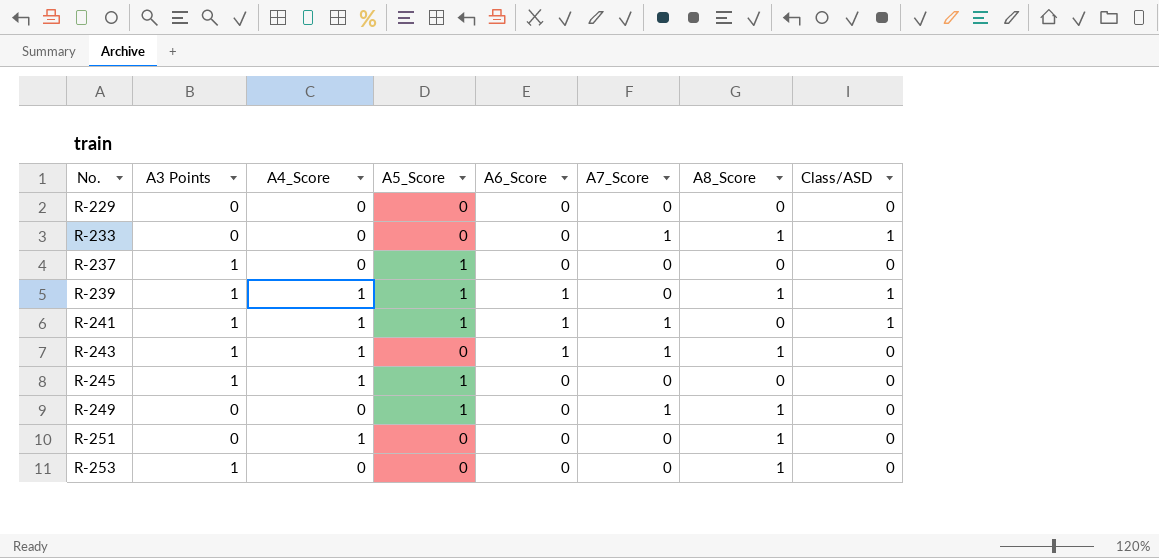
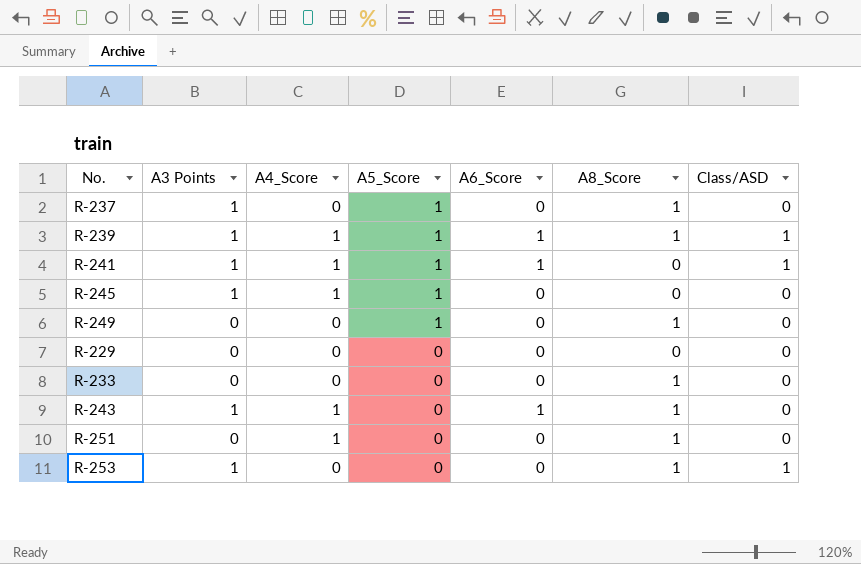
row order: No. ascending -> A5_Score descending
column A7_Score | position: 6 -> none
R-237 | A8_Score: 0 -> 1
R-233 | Class/ASD: 1 -> 0
R-253 | Class/ASD: 0 -> 1

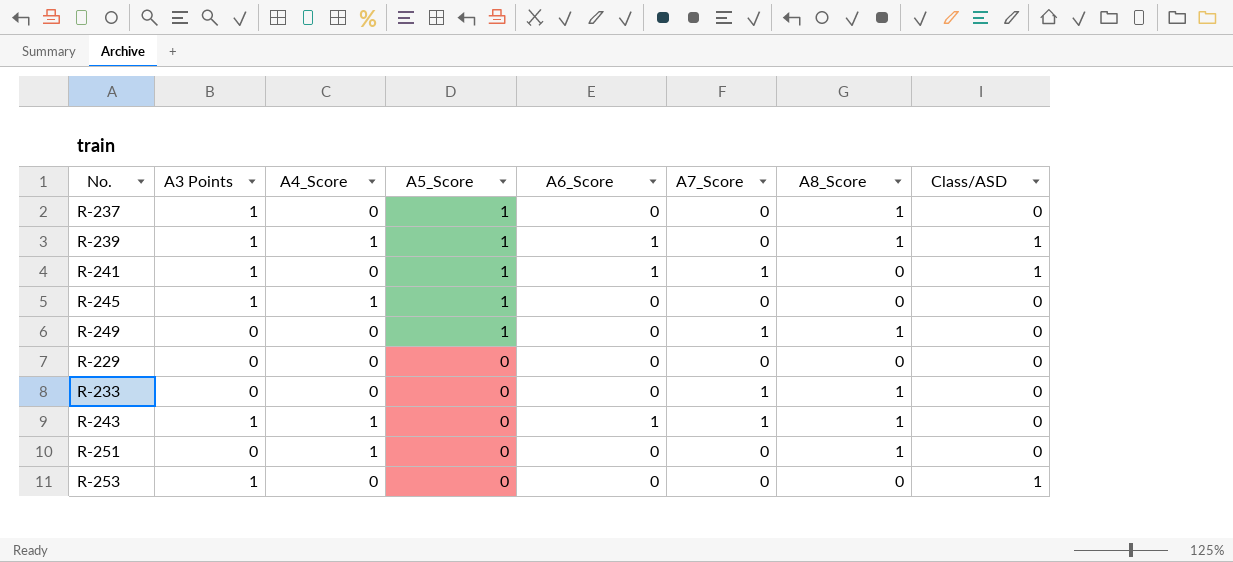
column A7_Score | position: none -> 6
R-241 | A4_Score: 1 -> 0
R-253 | A8_Score: 1 -> 0

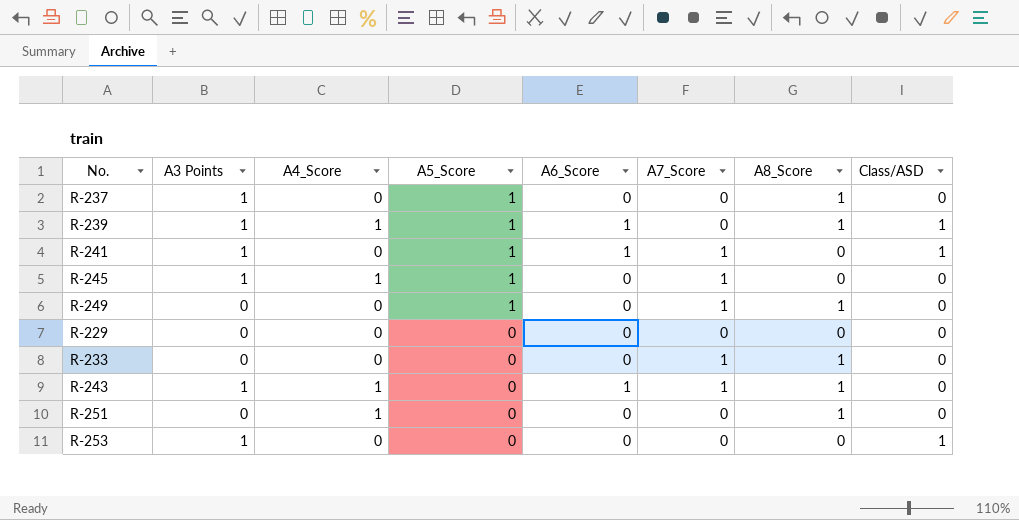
R-245 | A7_Score: 0 -> 1

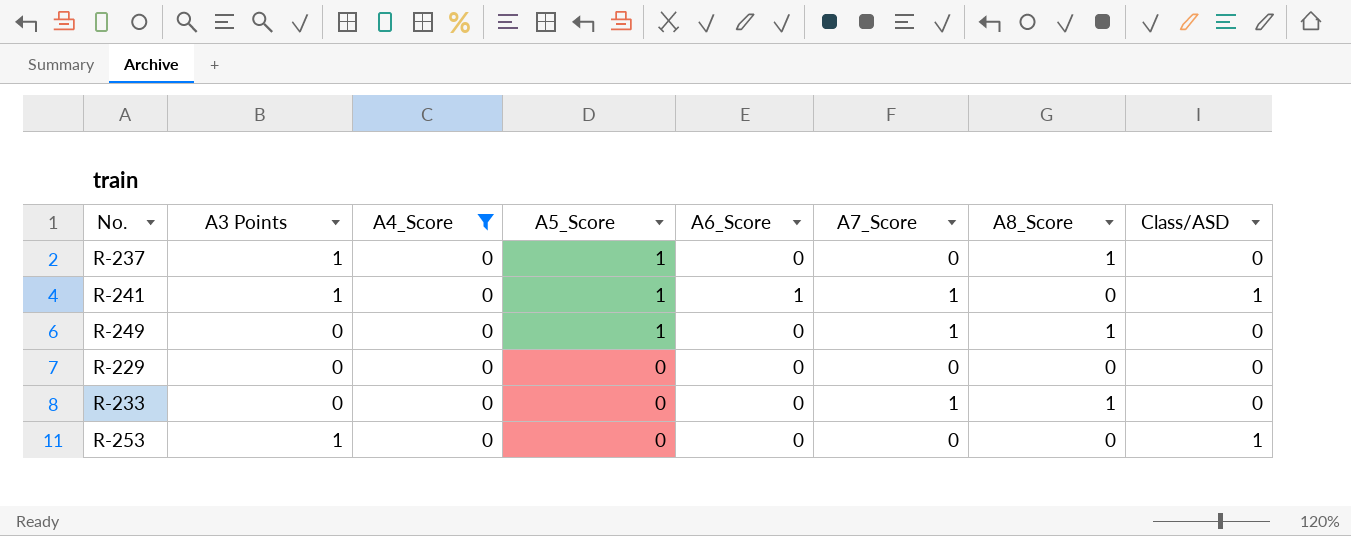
filter: none -> A4_Score = 0

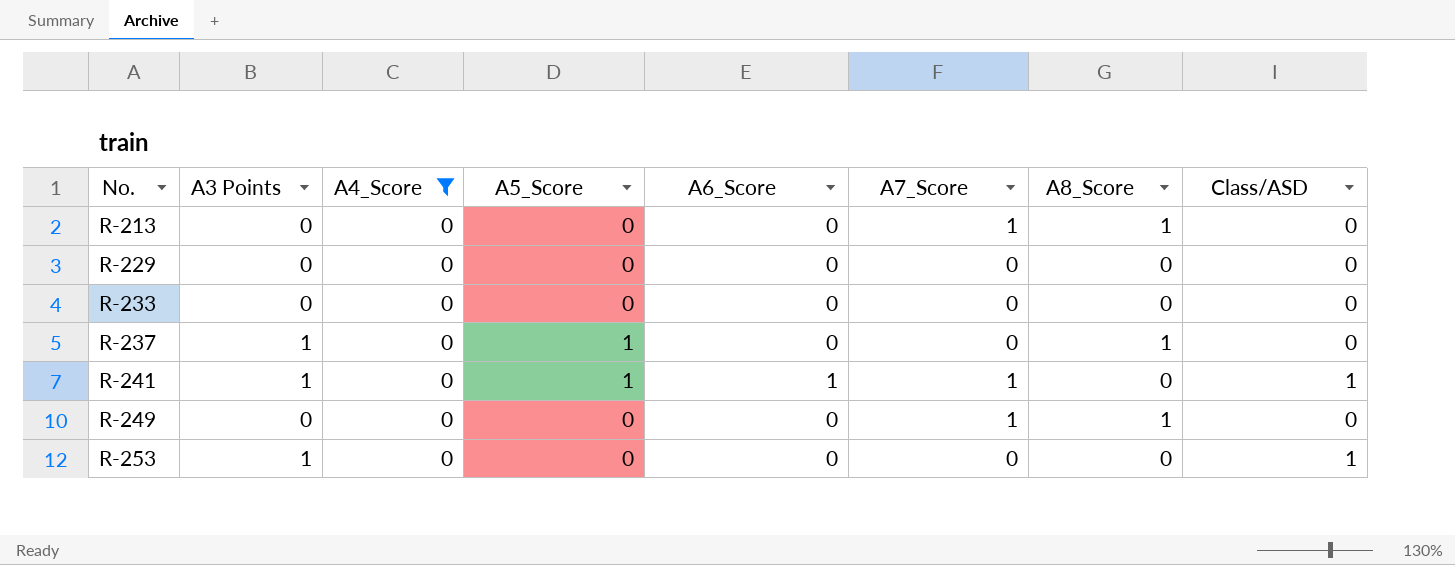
row order: A5_Score descending -> No. ascending
row R-213: none -> 0 | 0 | 0 | 0 | 1 | 1 | 0
R-233 | A7_Score: 1 -> 0
R-233 | A8_Score: 1 -> 0
R-249 | A5_Score: 1 -> 0

